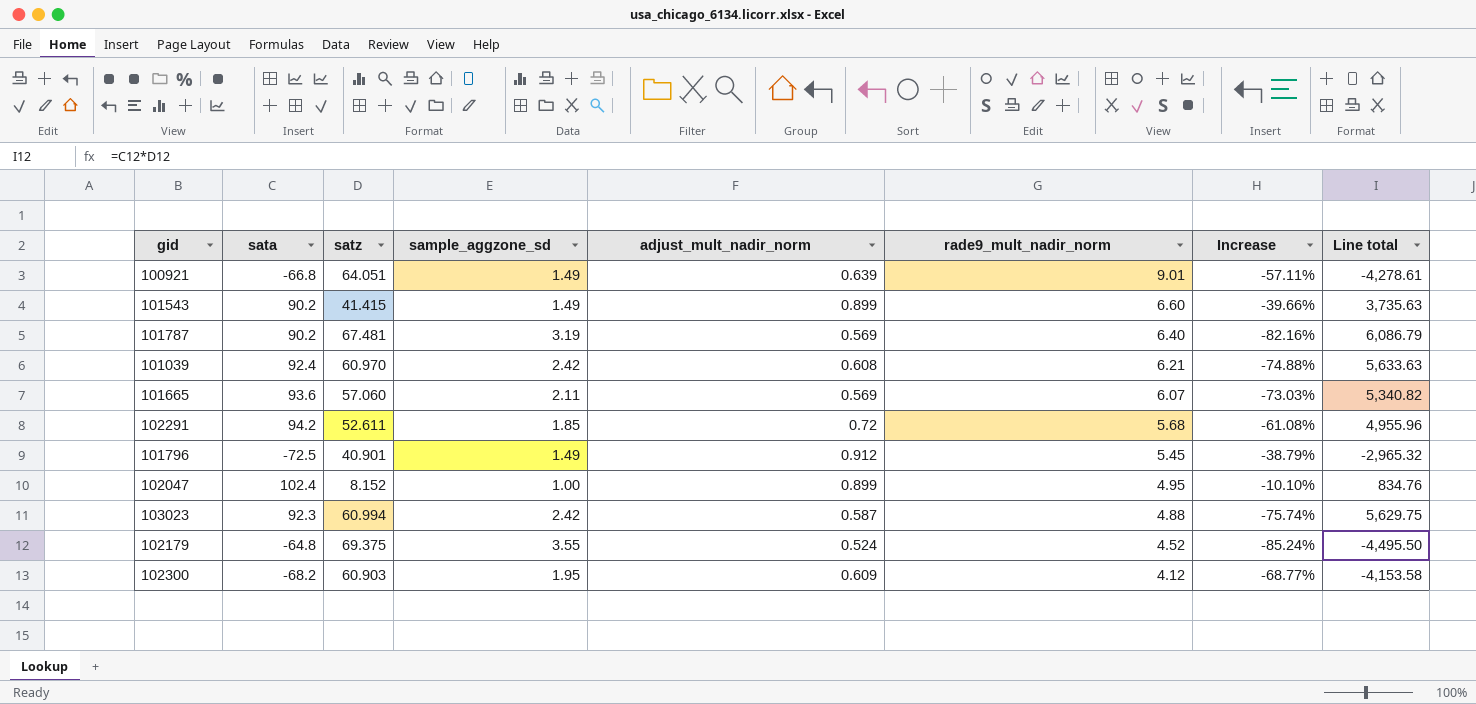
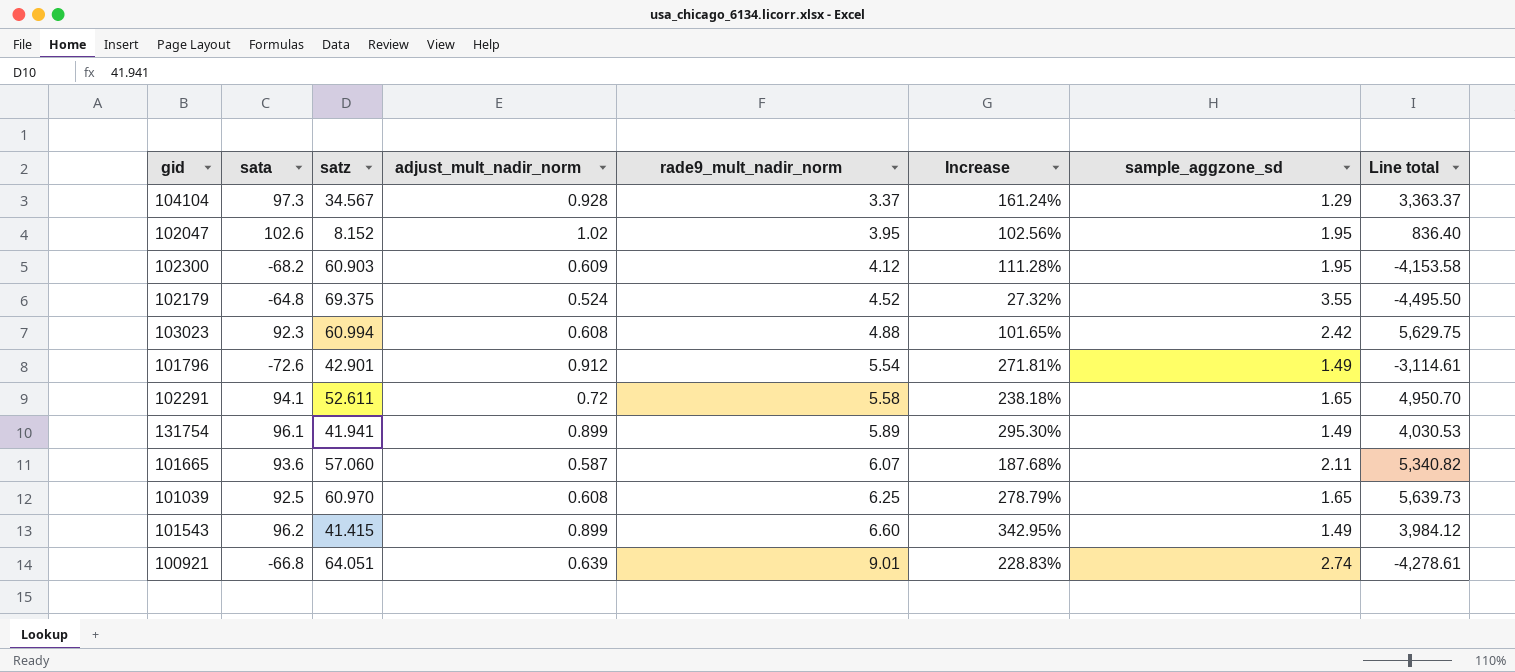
row order: rade9_mult_nadir_norm descending -> rade9_mult_nadir_norm ascending
column Increase | formula: ([adjust_mult_nadir_norm] - [sample_aggzone_sd]) / [sample_aggzone_sd] -> ([rade9_mult_nadir_norm] - [sample_aggzone_sd]) / [sample_aggzone_sd]
column sample_aggzone_sd | position: 4 -> 7
row 101787: 90.2 | 67.481 | 3.19 | 0.569 | 6.40 | -82.16% | 6,086.79 -> none
row 104104: none -> 97.3 | 34.567 | 0.928 | 3.37 | 161.24% | 1.29 | 3,363.37
102047 | sata: 102.4 -> 102.6
102047 | adjust_mult_nadir_norm: 0.899 -> 1.02
102047 | rade9_mult_nadir_norm: 4.95 -> 3.95
102047 | sample_aggzone_sd: 1.00 -> 1.95
102047 | Line total: 834.76 -> 836.40
103023 | adjust_mult_nadir_norm: 0.587 -> 0.608
101796 | sata: -72.5 -> -72.6
101796 | satz: 40.901 -> 42.901
101796 | rade9_mult_nadir_norm: 5.45 -> 5.54
101796 | Line total: -2,965.32 -> -3,114.61
102291 | sata: 94.2 -> 94.1
102291 | rade9_mult_nadir_norm: 5.68 -> 5.58
102291 | sample_aggzone_sd: 1.85 -> 1.65
102291 | Line total: 4,955.96 -> 4,950.70
row 131754: none -> 96.1 | 41.941 | 0.899 | 5.89 | 295.30% | 1.49 | 4,030.53
101665 | adjust_mult_nadir_norm: 0.569 -> 0.587
101039 | sata: 92.4 -> 92.5
101039 | rade9_mult_nadir_norm: 6.21 -> 6.25
101039 | sample_aggzone_sd: 2.42 -> 1.65
101039 | Line total: 5,633.63 -> 5,639.73
101543 | sata: 90.2 -> 96.2
101543 | Line total: 3,735.63 -> 3,984.12
100921 | sample_aggzone_sd: 1.49 -> 2.74

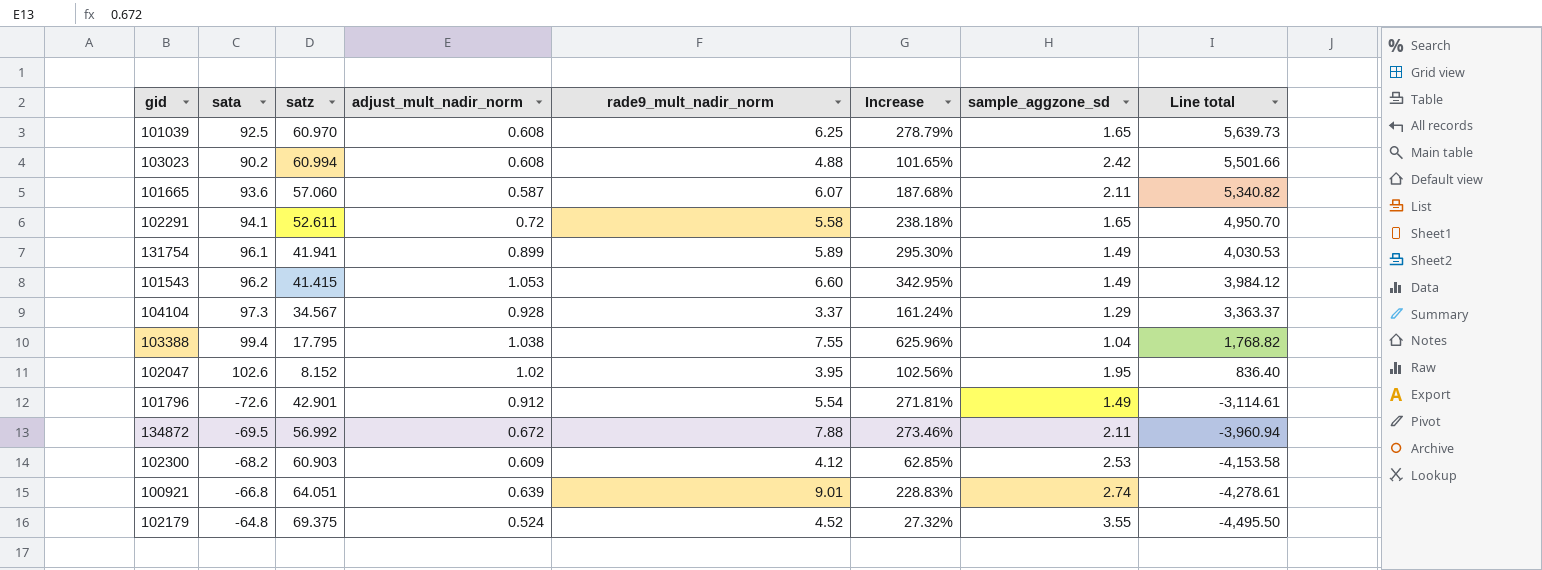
row order: rade9_mult_nadir_norm ascending -> Line total descending
103023 | sata: 92.3 -> 90.2
103023 | Line total: 5,629.75 -> 5,501.66
101543 | adjust_mult_nadir_norm: 0.899 -> 1.053
row 103388: none -> 99.4 | 17.795 | 1.038 | 7.55 | 625.96% | 1.04 | 1,768.82
row 134872: none -> -69.5 | 56.992 | 0.672 | 7.88 | 273.46% | 2.11 | -3,960.94
102300 | Increase: 111.28% -> 62.85%
102300 | sample_aggzone_sd: 1.95 -> 2.53

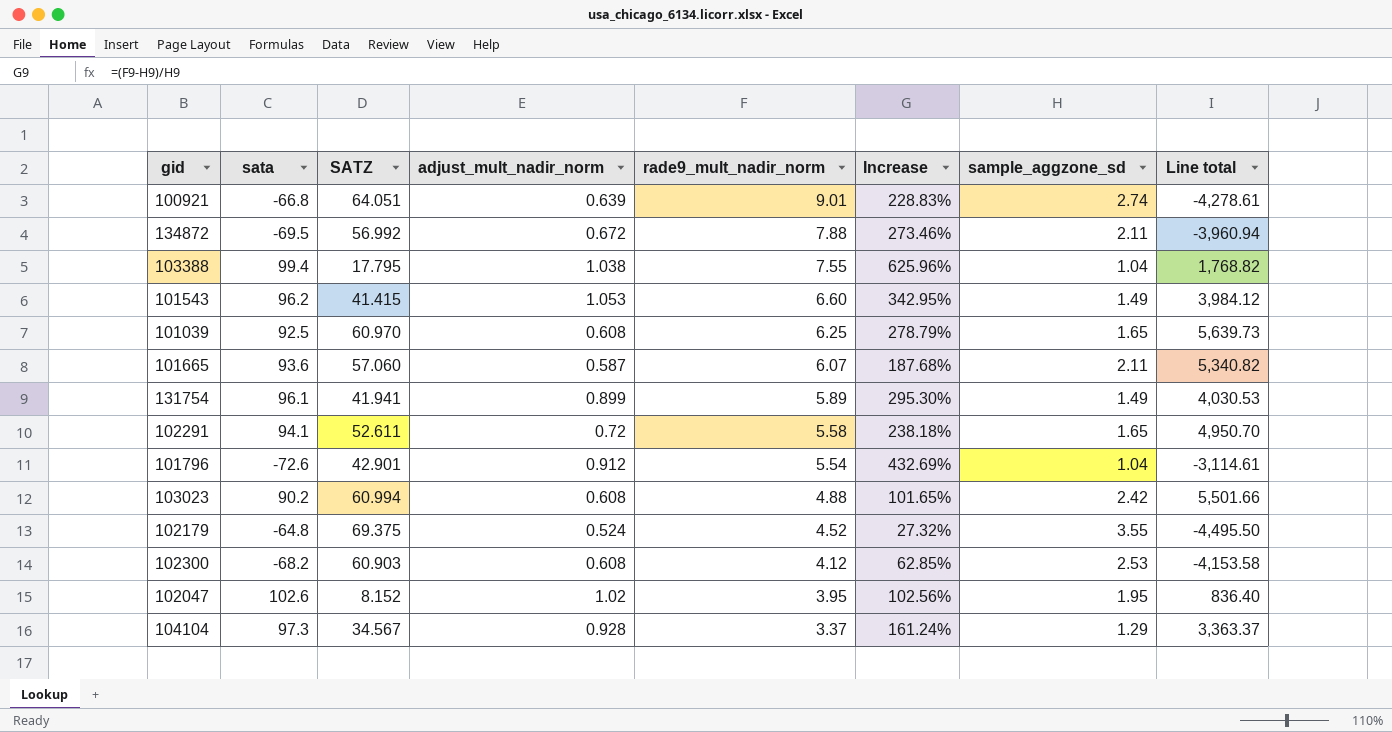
row order: Line total descending -> rade9_mult_nadir_norm descending
column name: satz -> SATZ
101796 | Increase: 271.81% -> 432.69%
101796 | sample_aggzone_sd: 1.49 -> 1.04
102300 | adjust_mult_nadir_norm: 0.609 -> 0.608

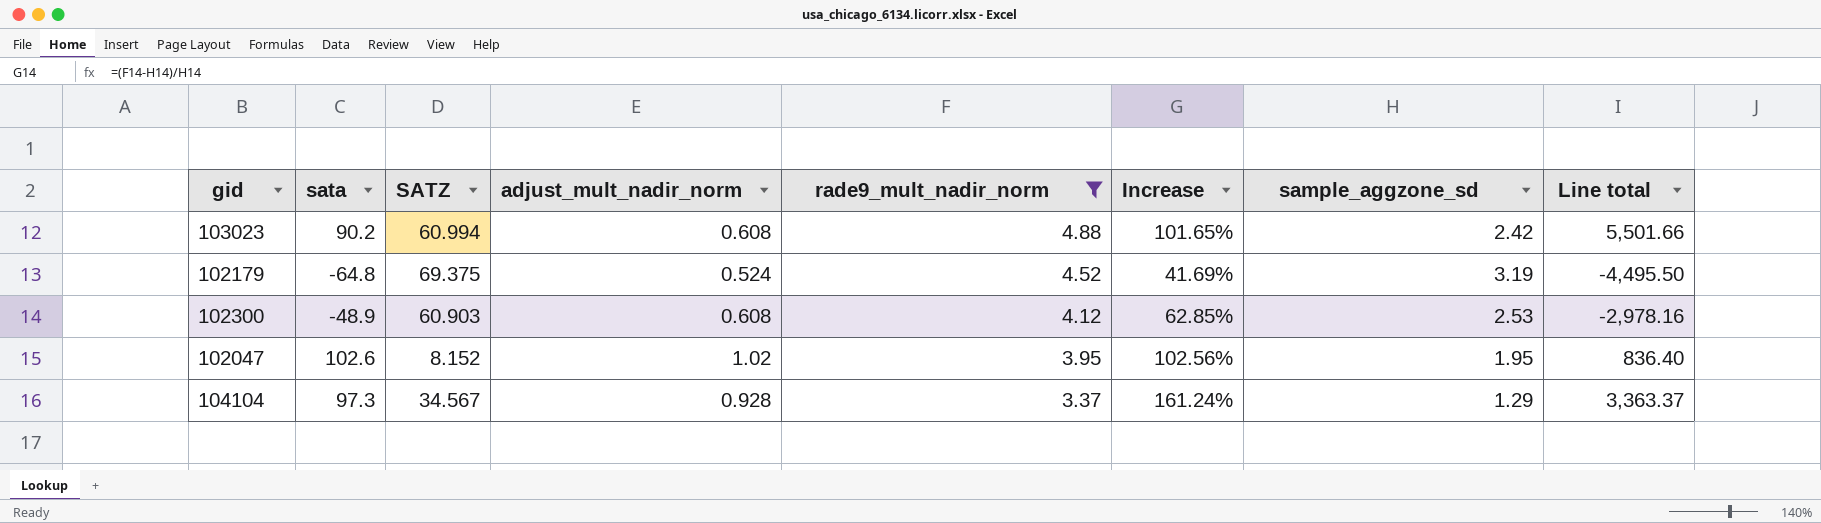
filter: none -> rade9_mult_nadir_norm <= 4.88
102179 | Increase: 27.32% -> 41.69%
102179 | sample_aggzone_sd: 3.55 -> 3.19
102300 | sata: -68.2 -> -48.9
102300 | Line total: -4,153.58 -> -2,978.16

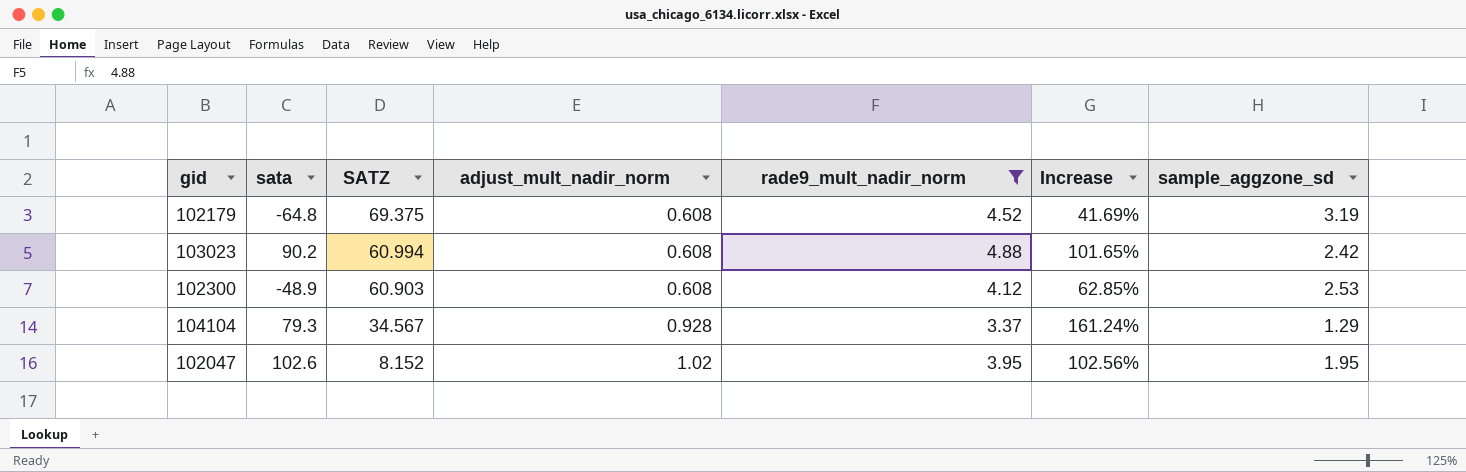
row order: rade9_mult_nadir_norm descending -> SATZ descending
column Line total | formula: [sata] * [SATZ] -> none
102179 | adjust_mult_nadir_norm: 0.524 -> 0.608
104104 | sata: 97.3 -> 79.3

